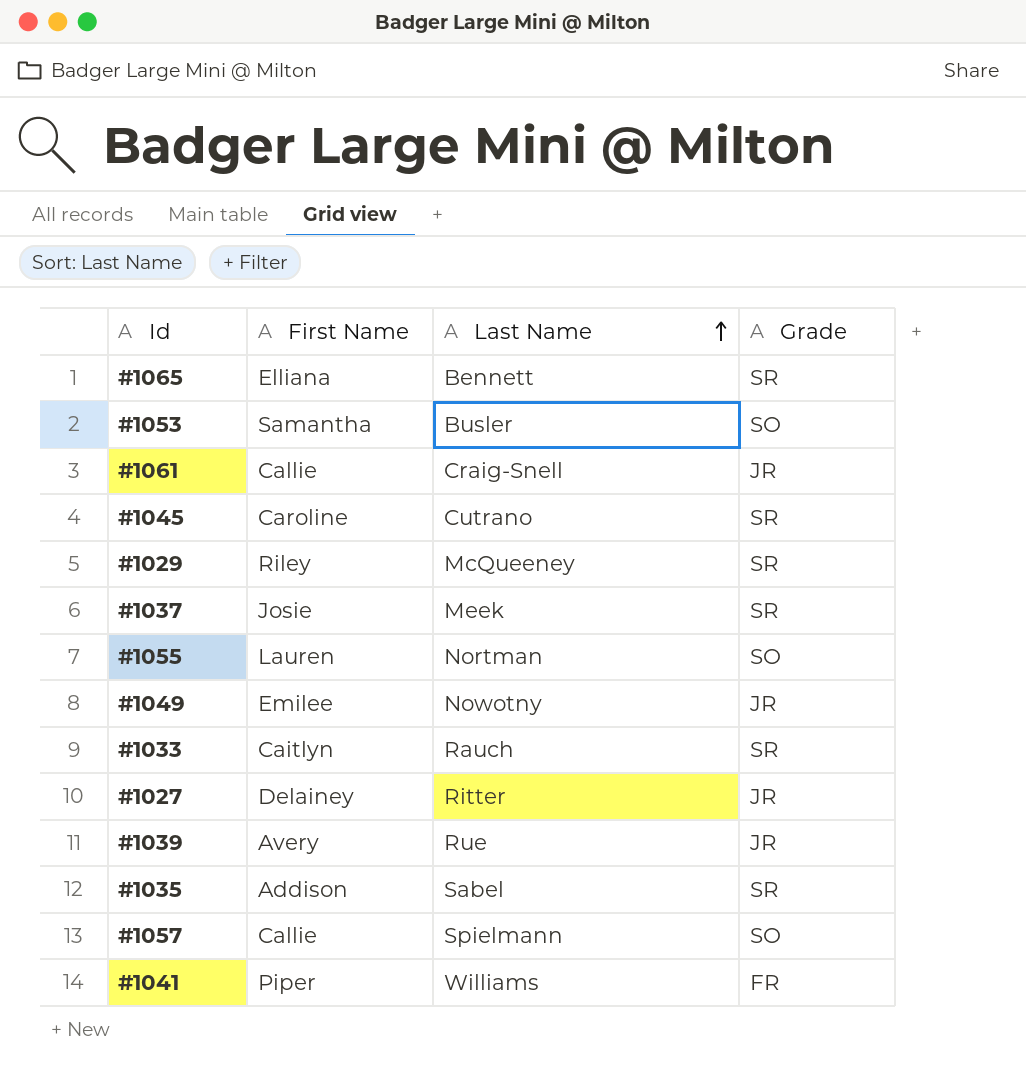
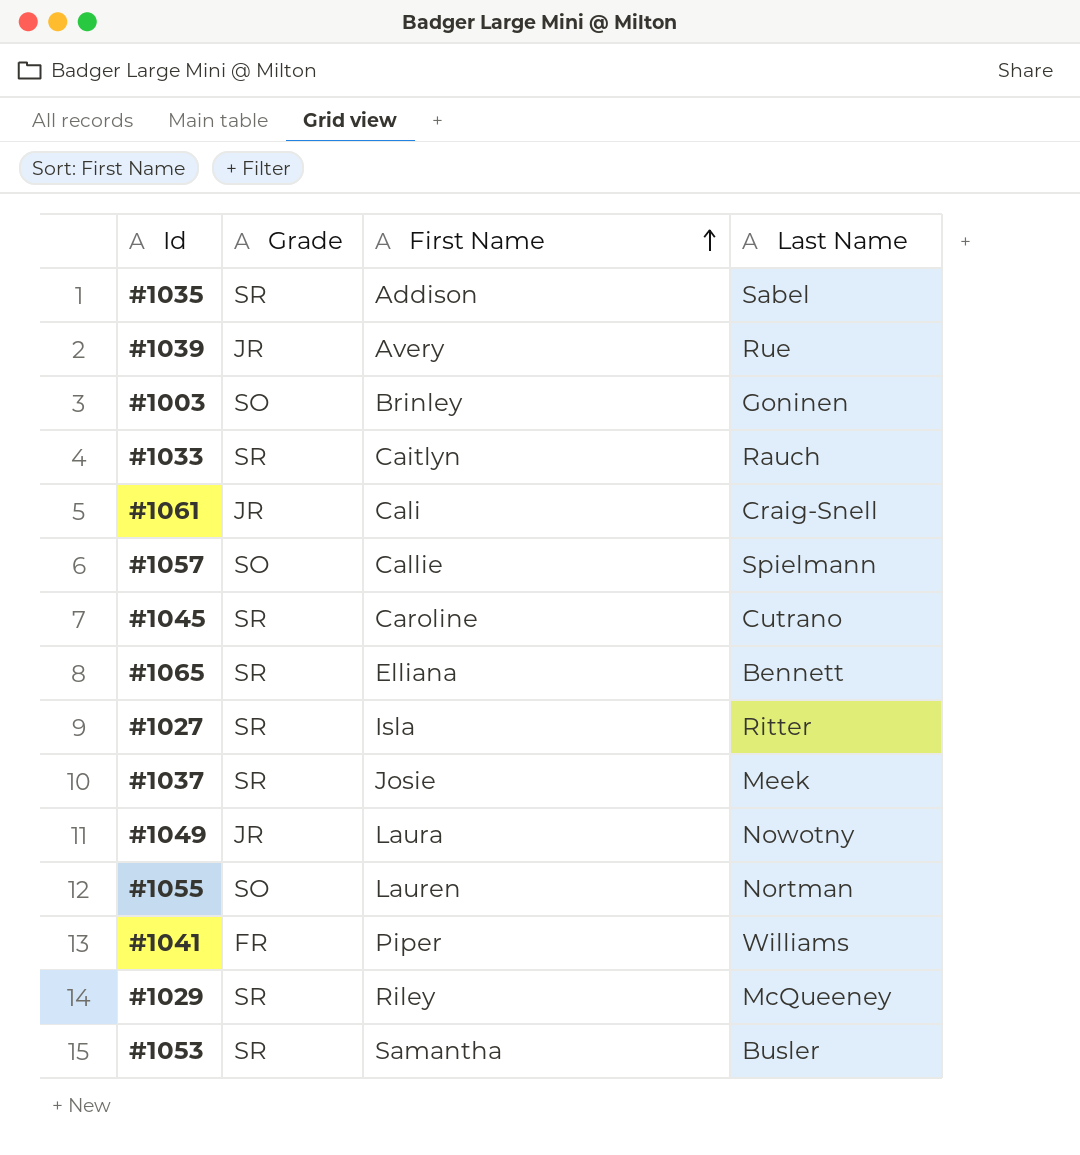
row order: Last Name ascending -> First Name ascending
column Grade | position: 4 -> 2
row #1003: none -> SO | Brinley | Goninen
#1061 | First Name: Callie -> Cali
#1027 | Grade: JR -> SR
#1027 | First Name: Delainey -> Isla
#1049 | First Name: Emilee -> Laura
#1053 | Grade: SO -> SR

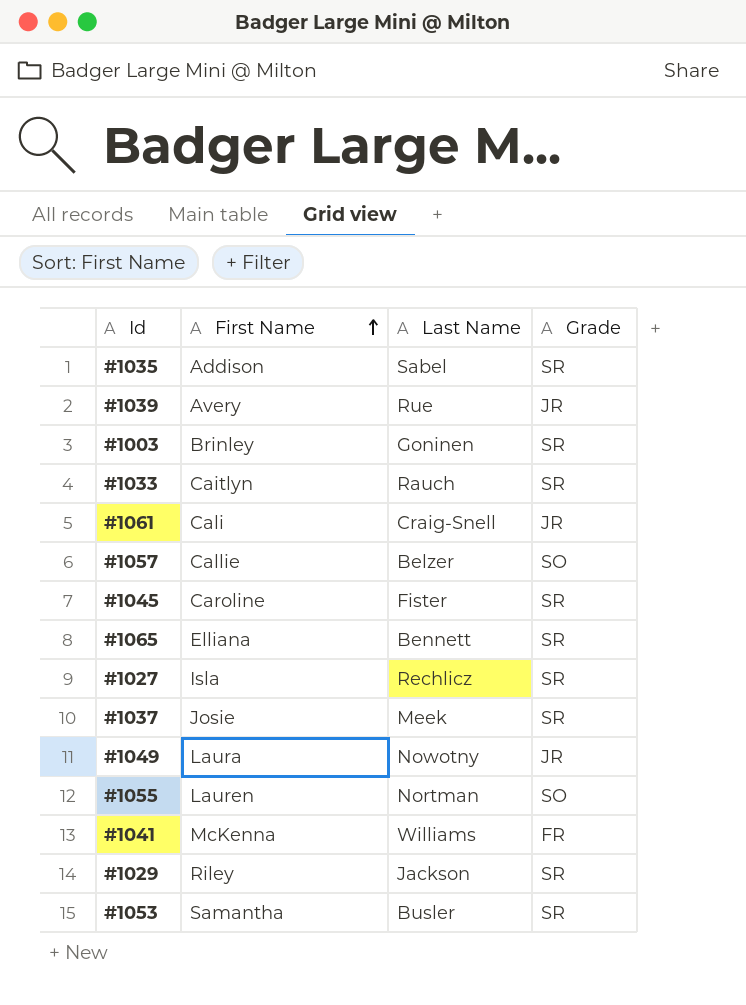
column Grade | position: 2 -> 4
#1003 | Grade: SO -> SR
#1057 | Last Name: Spielmann -> Belzer
#1045 | Last Name: Cutrano -> Fister
#1027 | Last Name: Ritter -> Rechlicz
#1041 | First Name: Piper -> McKenna
#1029 | Last Name: McQueeney -> Jackson

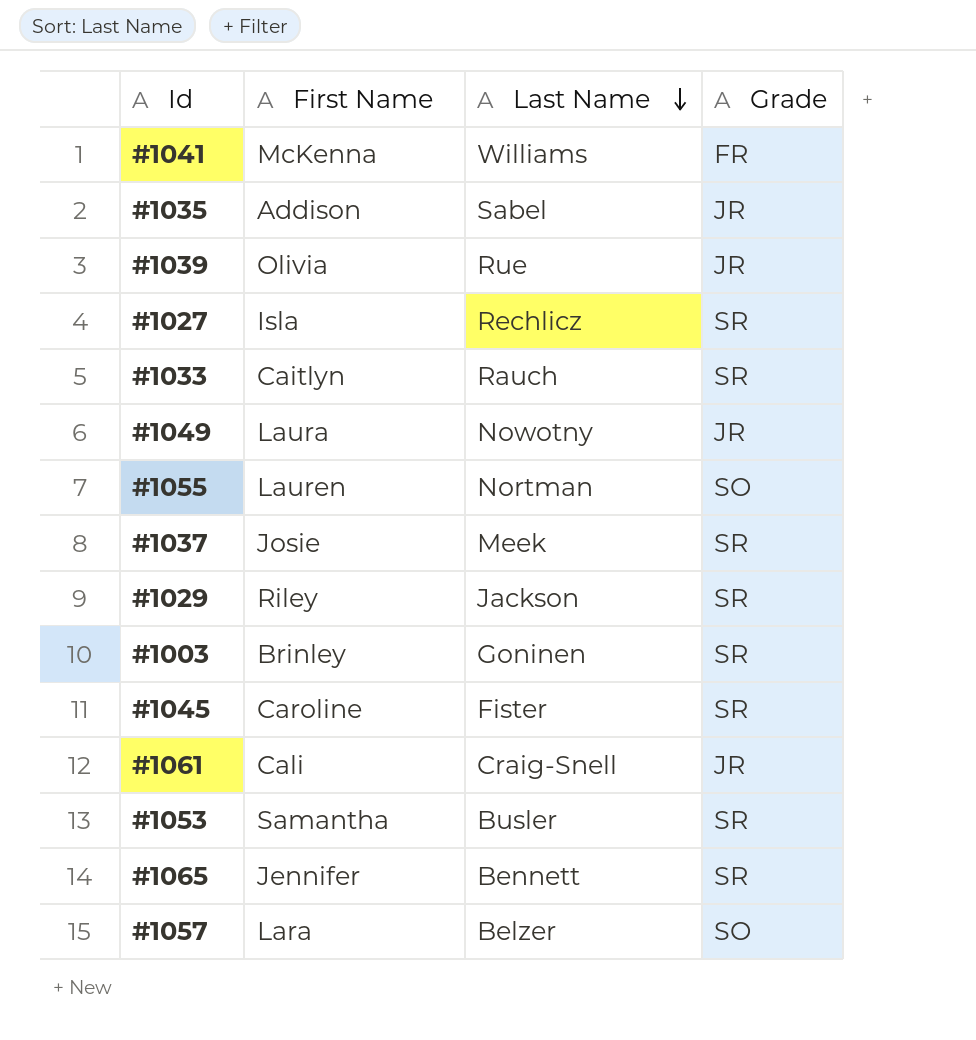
row order: First Name ascending -> Last Name descending
#1035 | Grade: SR -> JR
#1039 | First Name: Avery -> Olivia
#1065 | First Name: Elliana -> Jennifer
#1057 | First Name: Callie -> Lara

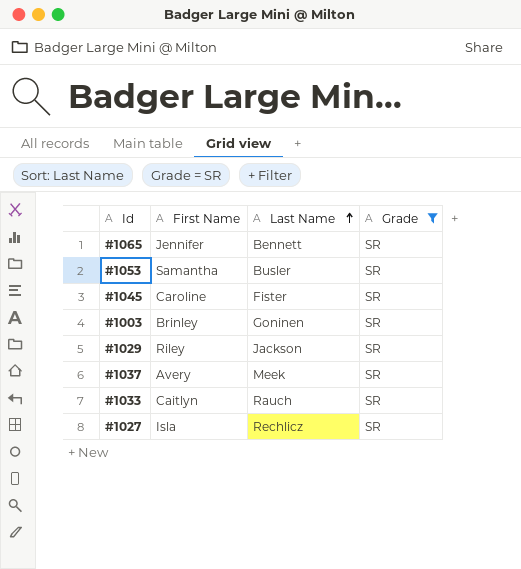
filter: none -> Grade = SR
row order: Last Name descending -> Last Name ascending
#1037 | First Name: Josie -> Avery

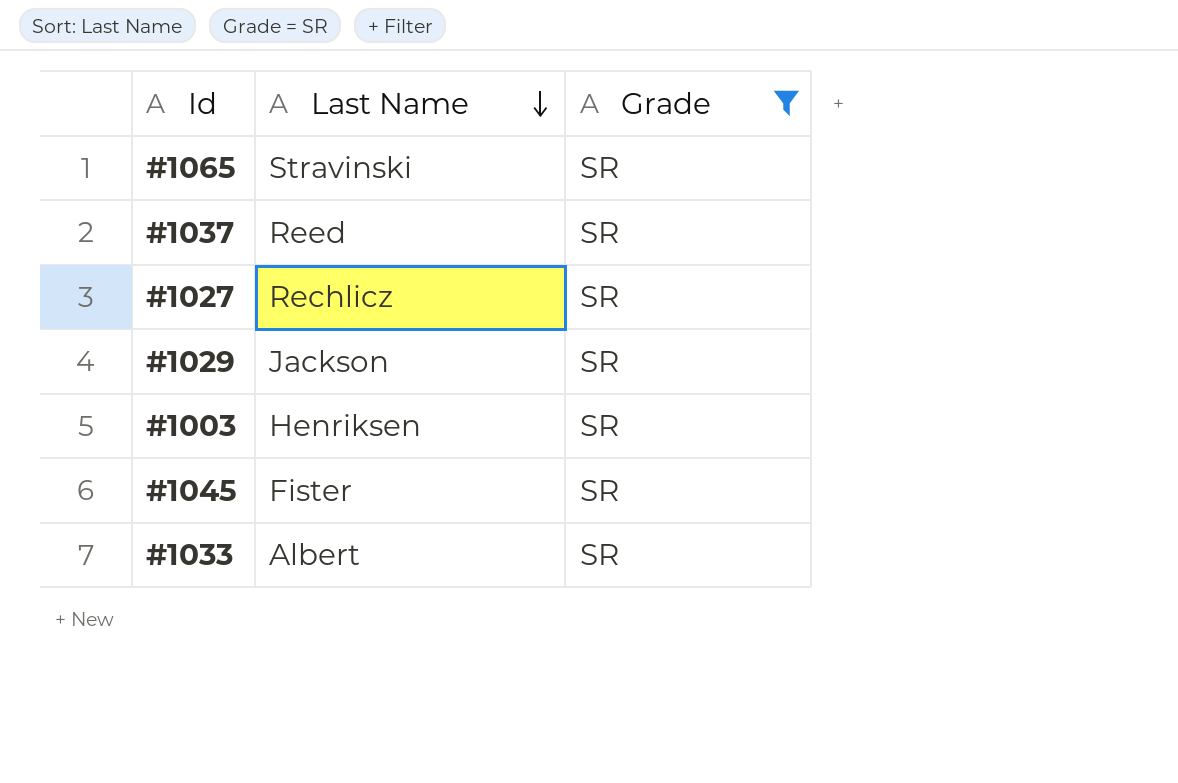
row order: Last Name ascending -> Last Name descending
column First Name | position: 2 -> none
row #1053: Samantha | Busler | SR -> none
#1065 | Last Name: Bennett -> Stravinski
#1037 | Last Name: Meek -> Reed
#1003 | Last Name: Goninen -> Henriksen
#1033 | Last Name: Rauch -> Albert

